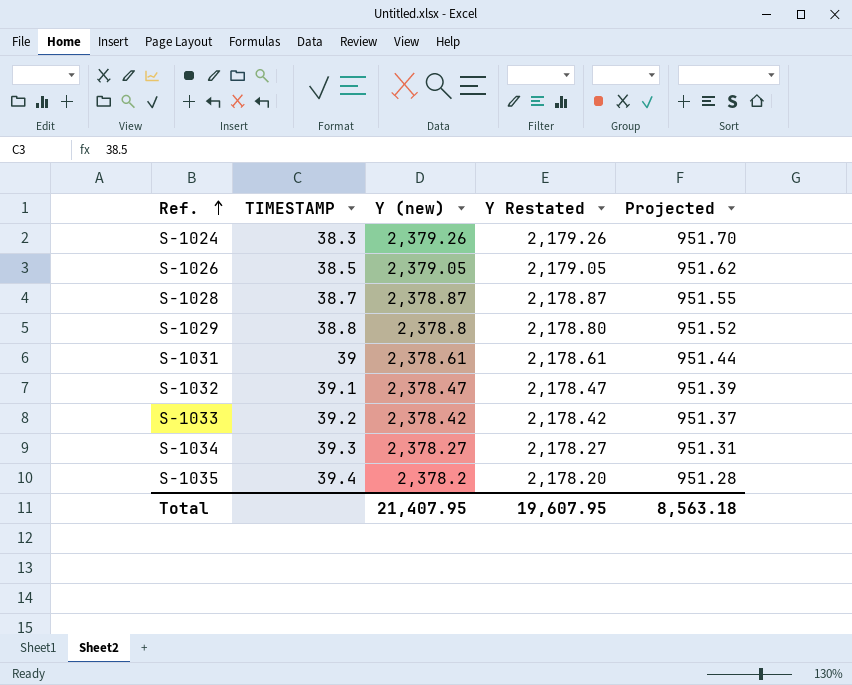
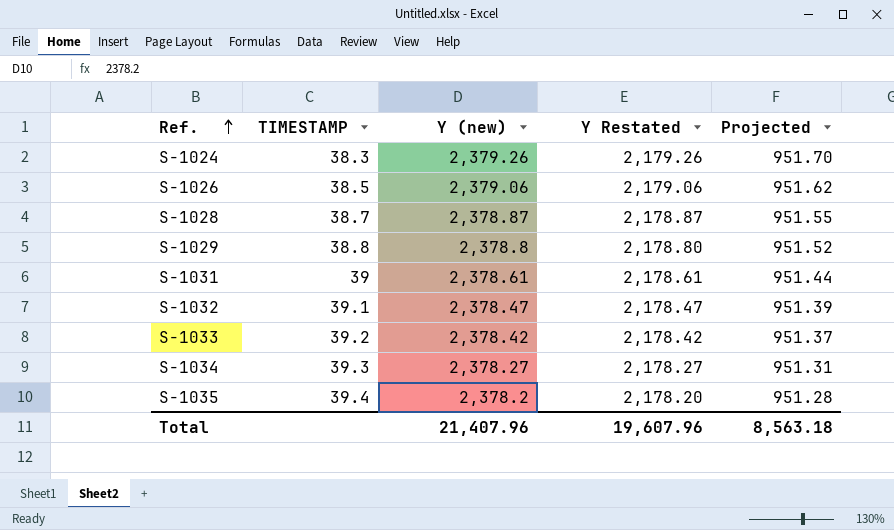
S-1026 | Y (new): 2,379.05 -> 2,379.06
S-1026 | Y Restated: 2,179.05 -> 2,179.06
Total | Y (new): 21,407.95 -> 21,407.96
Total | Y Restated: 19,607.95 -> 19,607.96

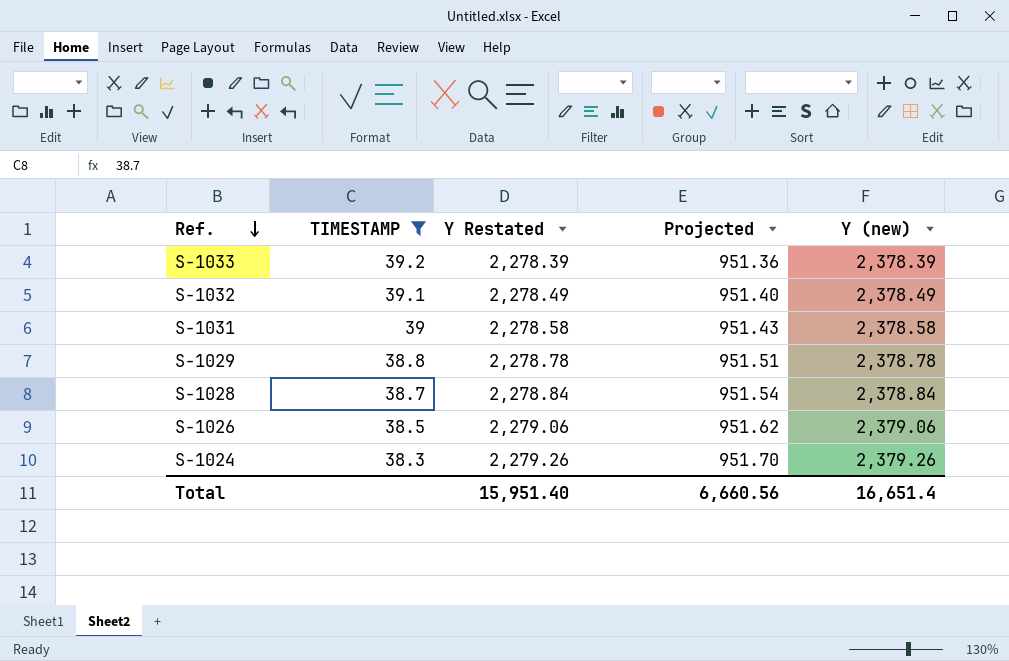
filter: none -> TIMESTAMP <= 39.2
row order: Ref. ascending -> Ref. descending
column Y Restated | formula: [Y (new)] - 200 -> [Y (new)] - 100
column Y (new) | position: 3 -> 5
S-1033 | Projected: 951.37 -> 951.36
S-1033 | Y (new): 2,378.42 -> 2,378.39
S-1032 | Projected: 951.39 -> 951.40
S-1032 | Y (new): 2,378.47 -> 2,378.49
S-1031 | Projected: 951.44 -> 951.43
S-1031 | Y (new): 2,378.61 -> 2,378.58
S-1029 | Projected: 951.52 -> 951.51
S-1029 | Y (new): 2,378.8 -> 2,378.78
S-1028 | Projected: 951.55 -> 951.54
S-1028 | Y (new): 2,378.87 -> 2,378.84
Total | Y Restated: 19,607.96 -> 15,951.40
Total | Projected: 8,563.18 -> 6,660.56
Total | Y (new): 21,407.96 -> 16,651.4

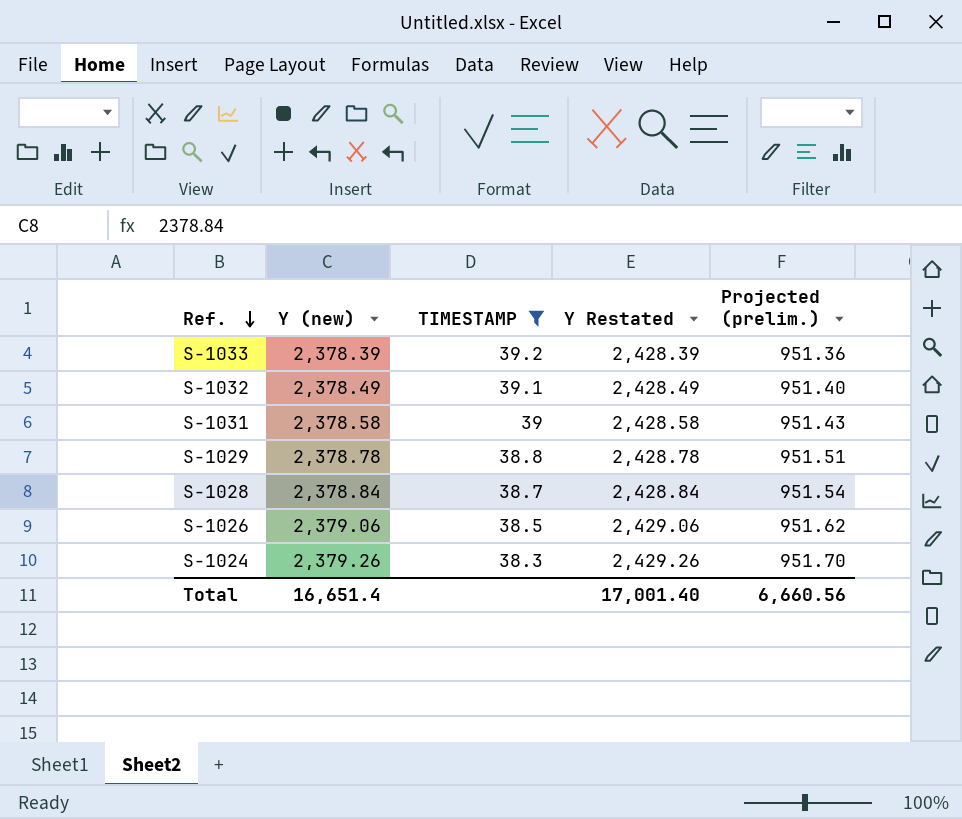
column Y (new) | position: 5 -> 2
column Y Restated | formula: [Y (new)] - 100 -> [Y (new)] + 50
column name: Projected -> Projected (prelim.)
Total | Y Restated: 15,951.40 -> 17,001.40

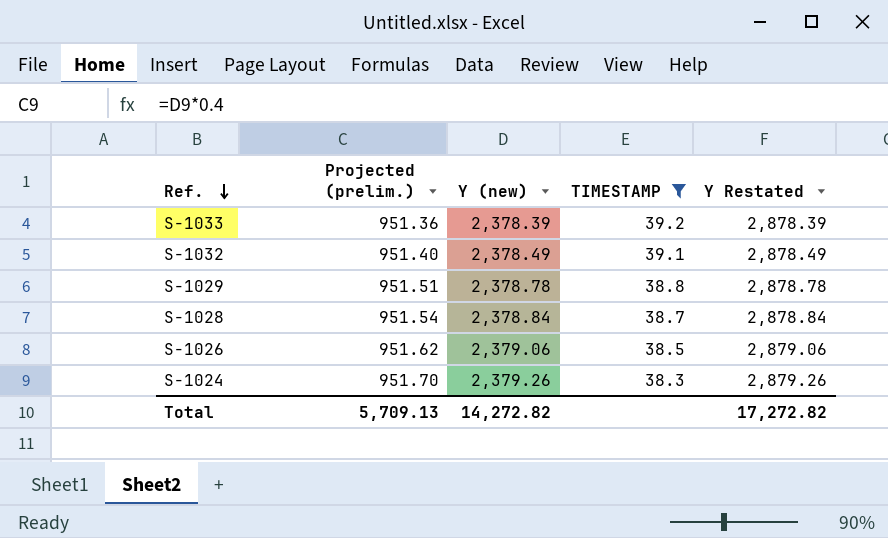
column Projected (prelim.) | position: 5 -> 2
column Y Restated | formula: [Y (new)] + 50 -> [Y (new)] + 500
row S-1031: 2,378.58 | 39 | 2,428.58 | 951.43 -> none
Total | Projected (prelim.): 6,660.56 -> 5,709.13
Total | Y (new): 16,651.4 -> 14,272.82
Total | Y Restated: 17,001.40 -> 17,272.82

